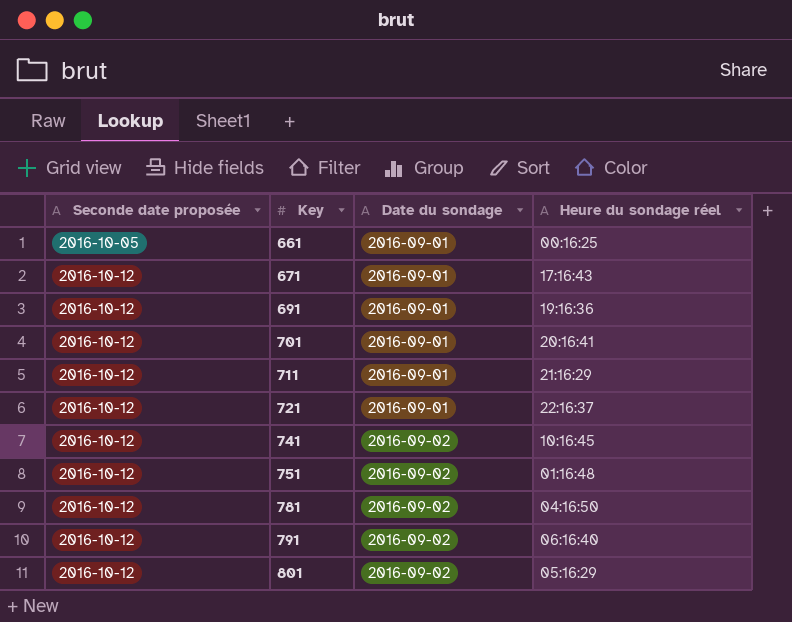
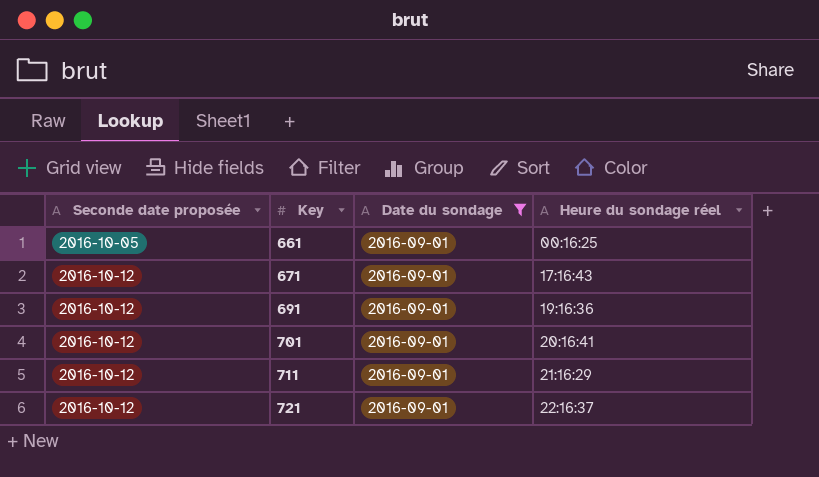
filter: none -> Date du sondage = 2016-09-01

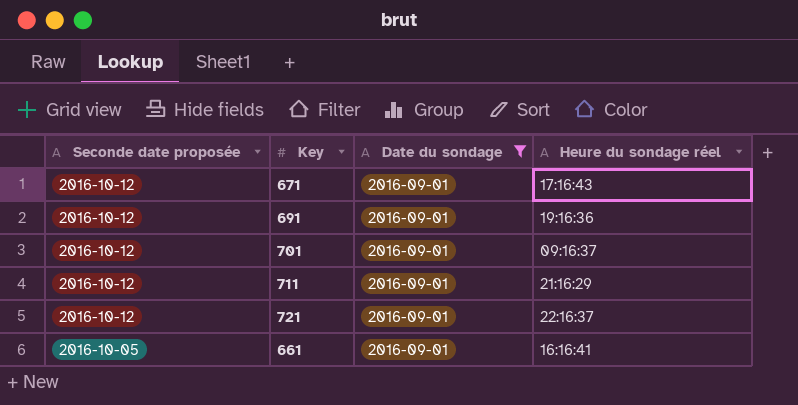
row order: Seconde date proposée ascending -> Seconde date proposée descending
701 | Heure du sondage réel: 20:16:41 -> 09:16:37
661 | Heure du sondage réel: 00:16:25 -> 16:16:41

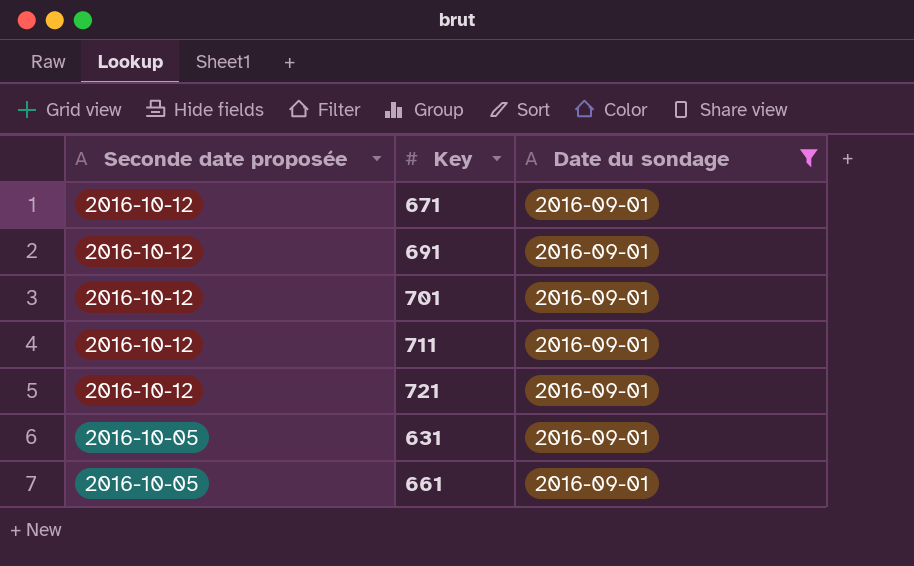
column Heure du sondage réel | position: 4 -> none
row 631: none -> 2016-10-05 | 2016-09-01

